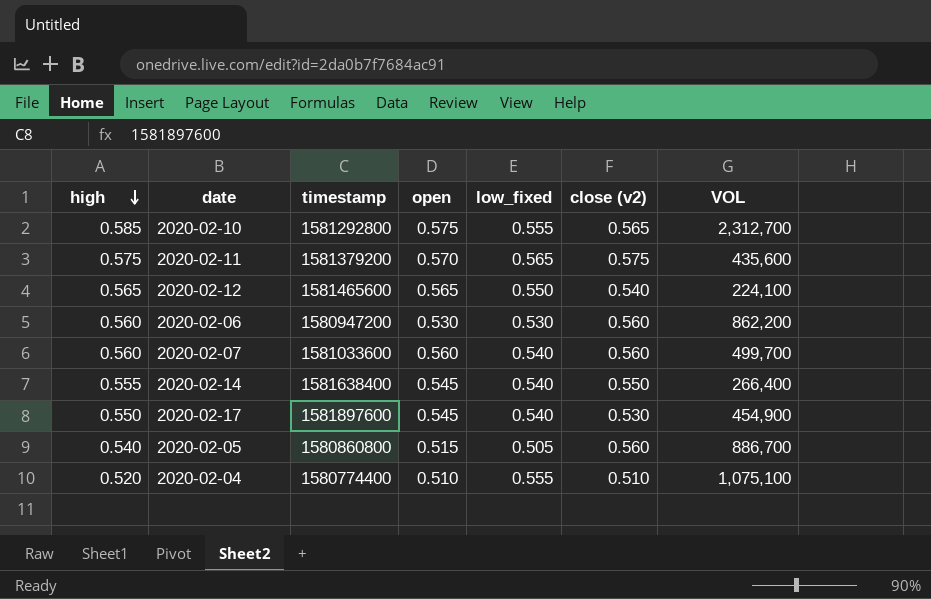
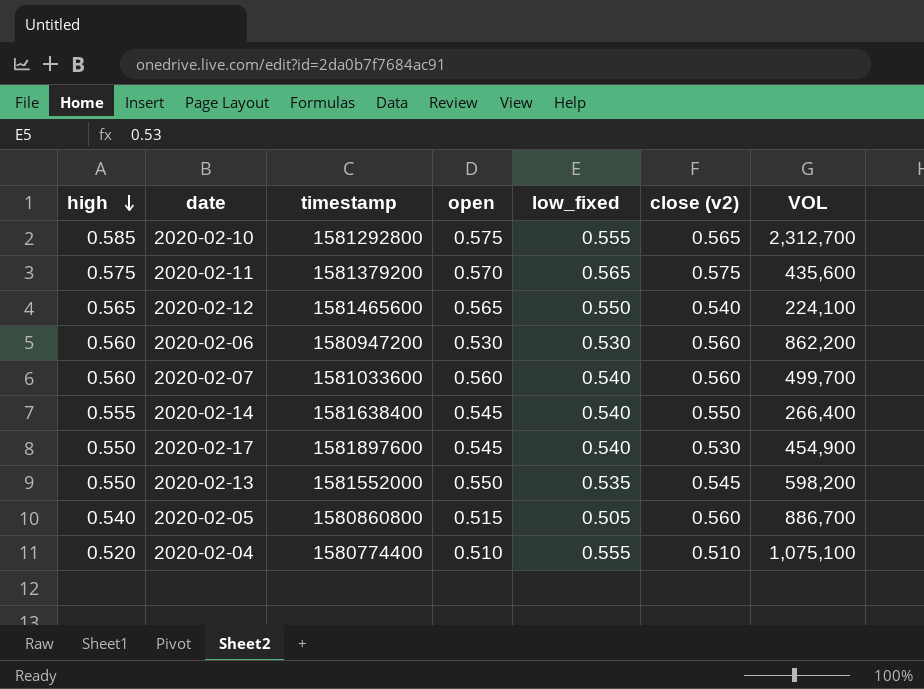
row 2020-02-13: none -> 0.550 | 1581552000 | 0.550 | 0.535 | 0.545 | 598,200

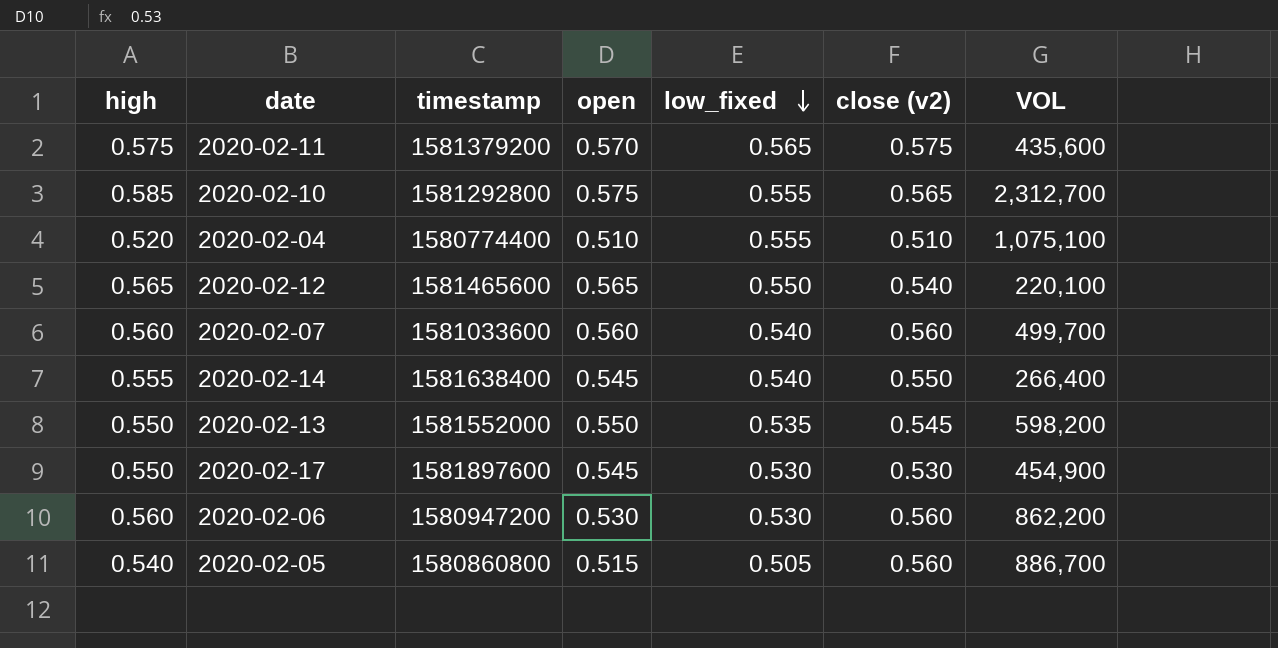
row order: high descending -> low_fixed descending
2020-02-12 | VOL: 224,100 -> 220,100
2020-02-17 | low_fixed: 0.540 -> 0.530

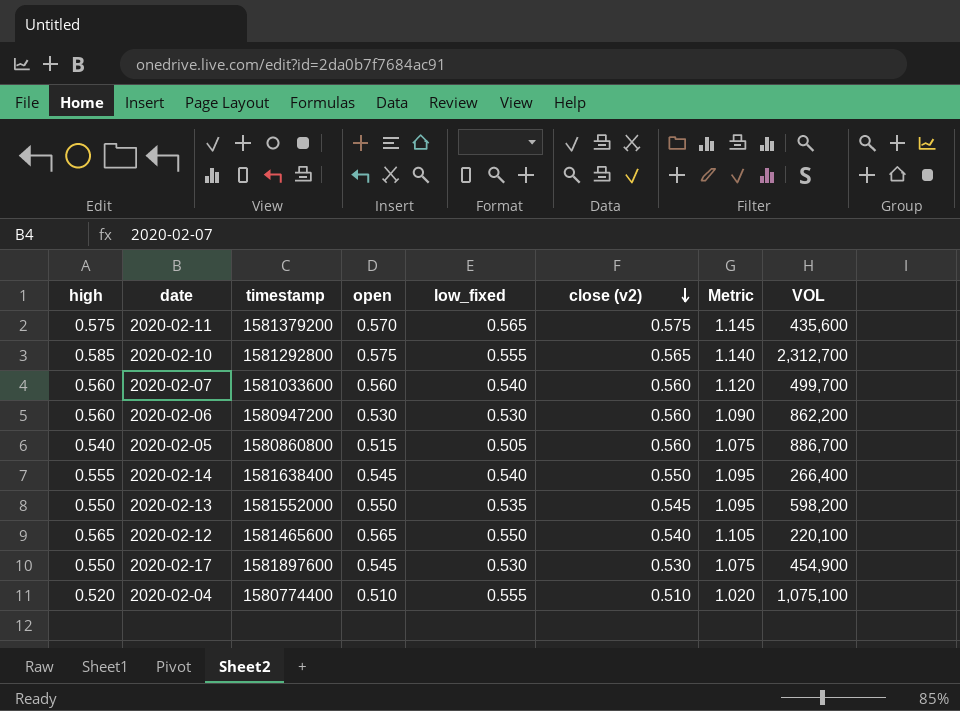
row order: low_fixed descending -> close (v2) descending
column Metric | formula: none -> [open] + [close (v2)]

